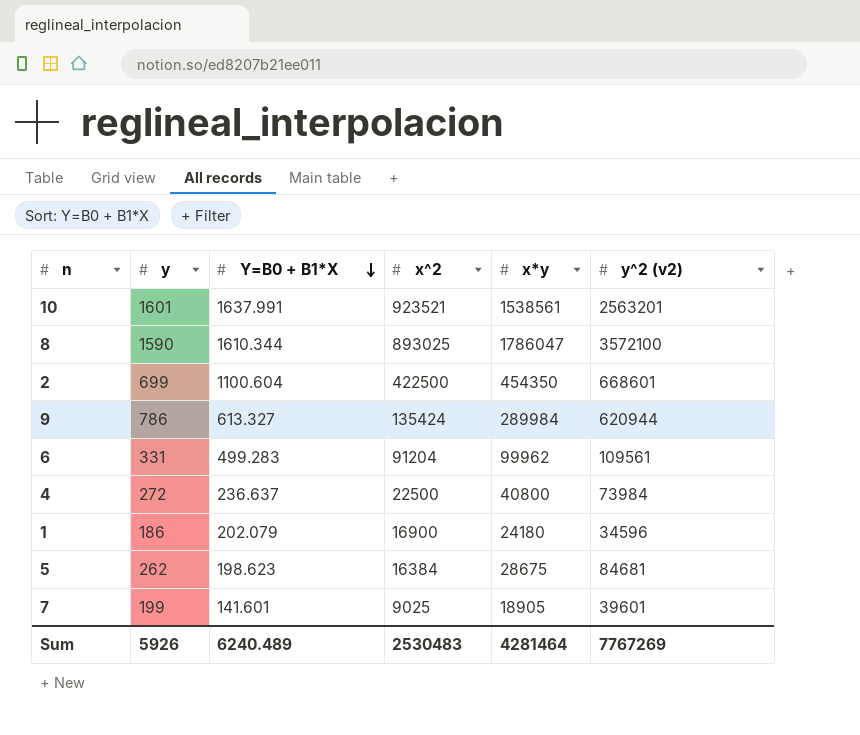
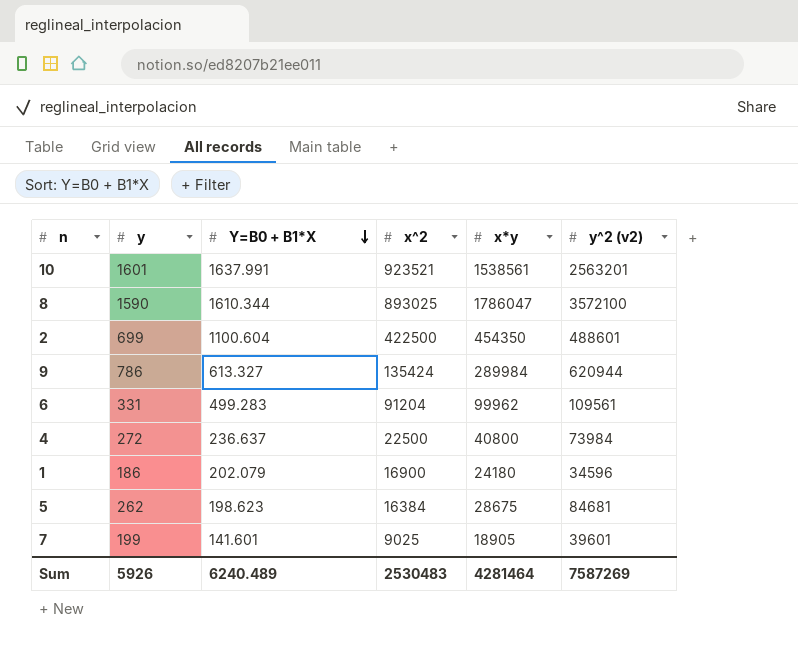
2 | y^2 (v2): 668601 -> 488601
Sum | y^2 (v2): 7767269 -> 7587269

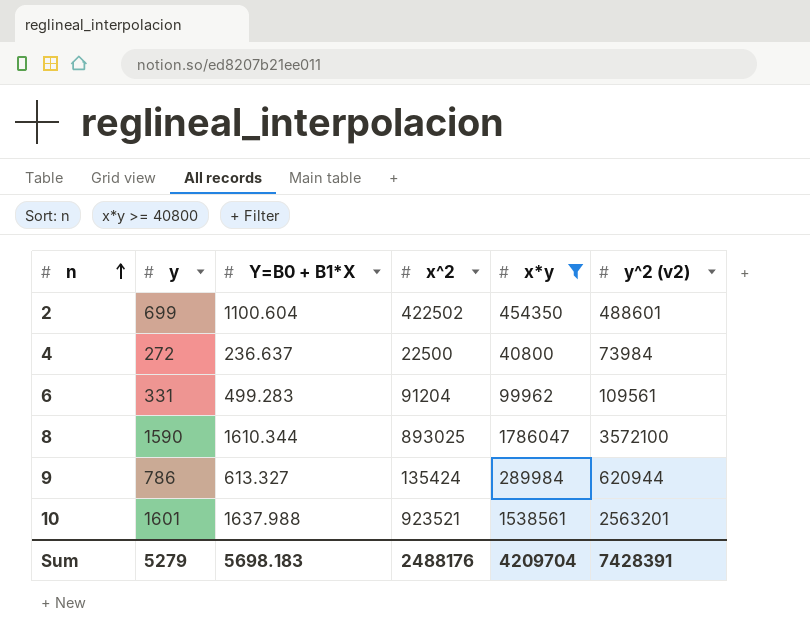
filter: none -> x*y >= 40800
row order: Y=B0 + B1*X descending -> n ascending
2 | x^2: 422500 -> 422502
10 | Y=B0 + B1*X: 1637.991 -> 1637.988
Sum | y: 5926 -> 5279
Sum | Y=B0 + B1*X: 6240.489 -> 5698.183
Sum | x^2: 2530483 -> 2488176
Sum | x*y: 4281464 -> 4209704
Sum | y^2 (v2): 7587269 -> 7428391

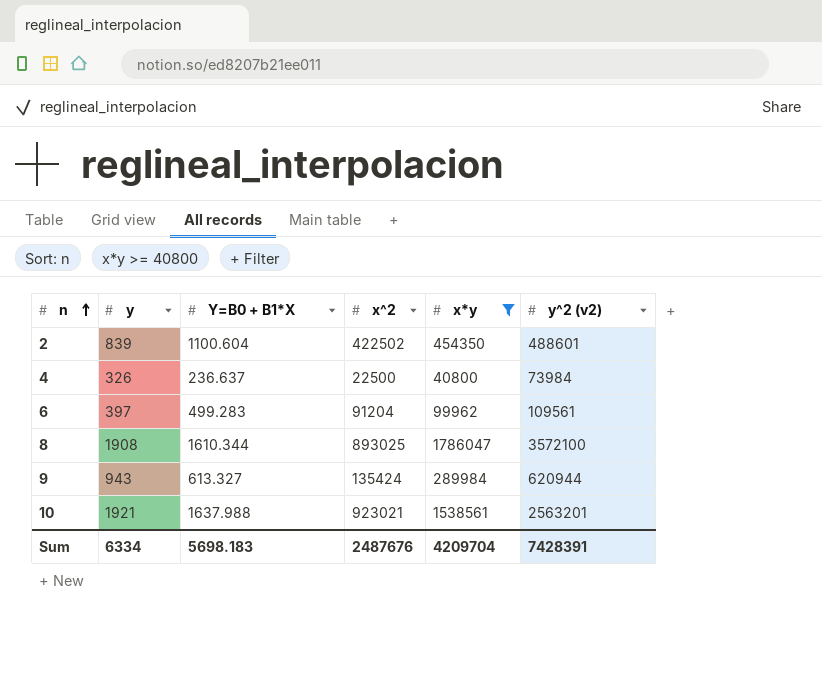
2 | y: 699 -> 839
4 | y: 272 -> 326
6 | y: 331 -> 397
8 | y: 1590 -> 1908
9 | y: 786 -> 943
10 | y: 1601 -> 1921
10 | x^2: 923521 -> 923021
Sum | y: 5279 -> 6334
Sum | x^2: 2488176 -> 2487676

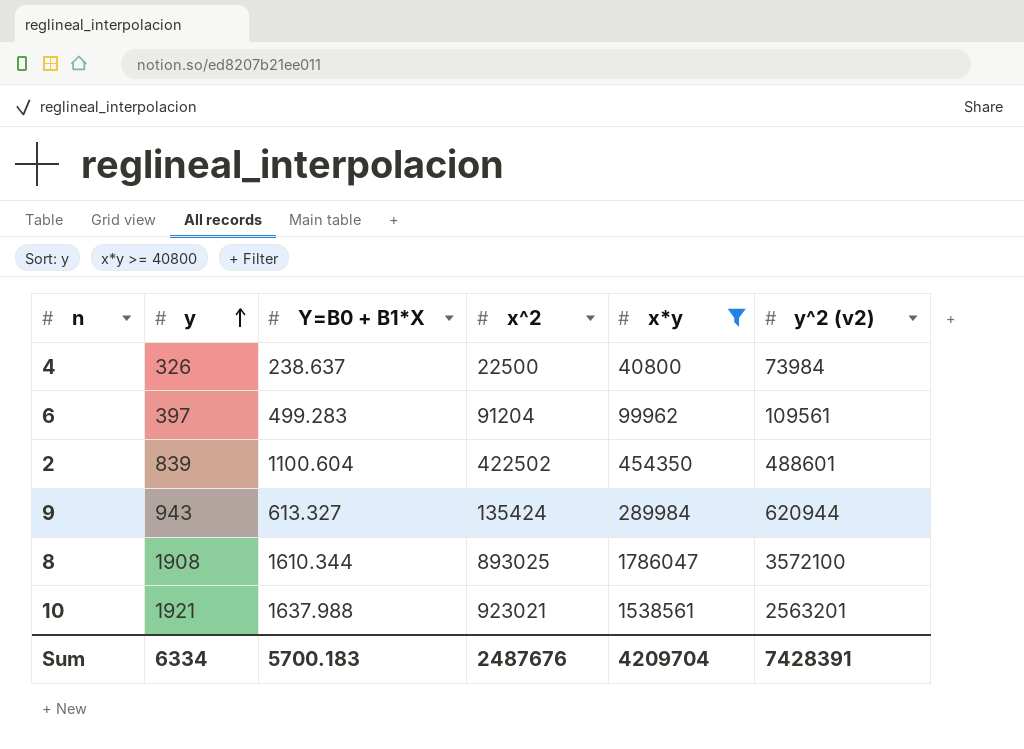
row order: n ascending -> y ascending
4 | Y=B0 + B1*X: 236.637 -> 238.637
Sum | Y=B0 + B1*X: 5698.183 -> 5700.183

